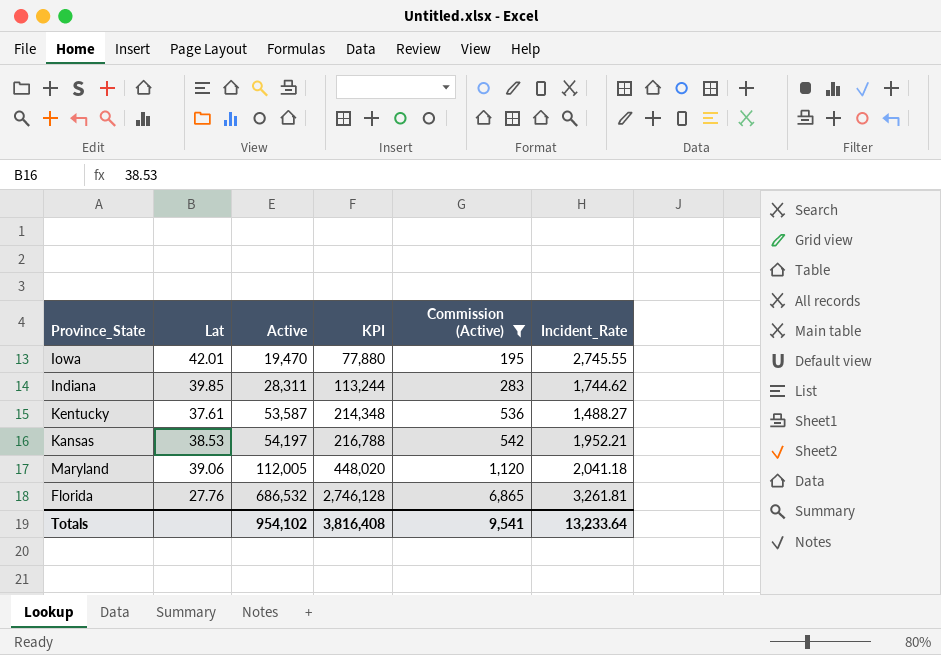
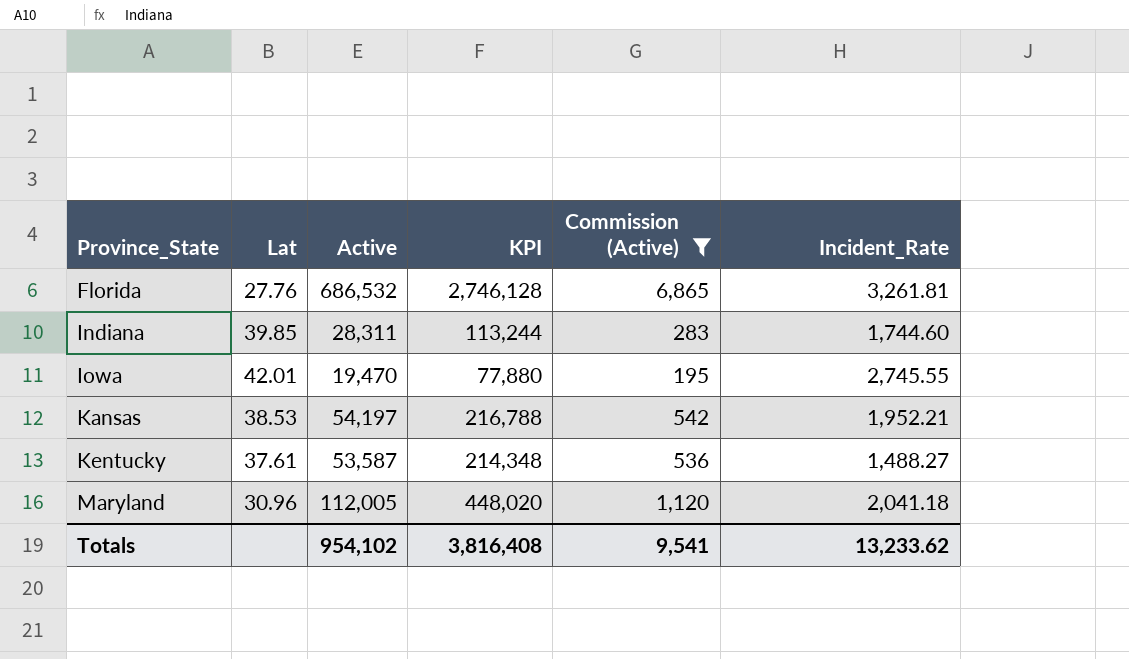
row order: Active ascending -> Province_State ascending
Indiana | Incident_Rate: 1,744.62 -> 1,744.60
Maryland | Lat: 39.06 -> 30.96
Totals | Incident_Rate: 13,233.64 -> 13,233.62

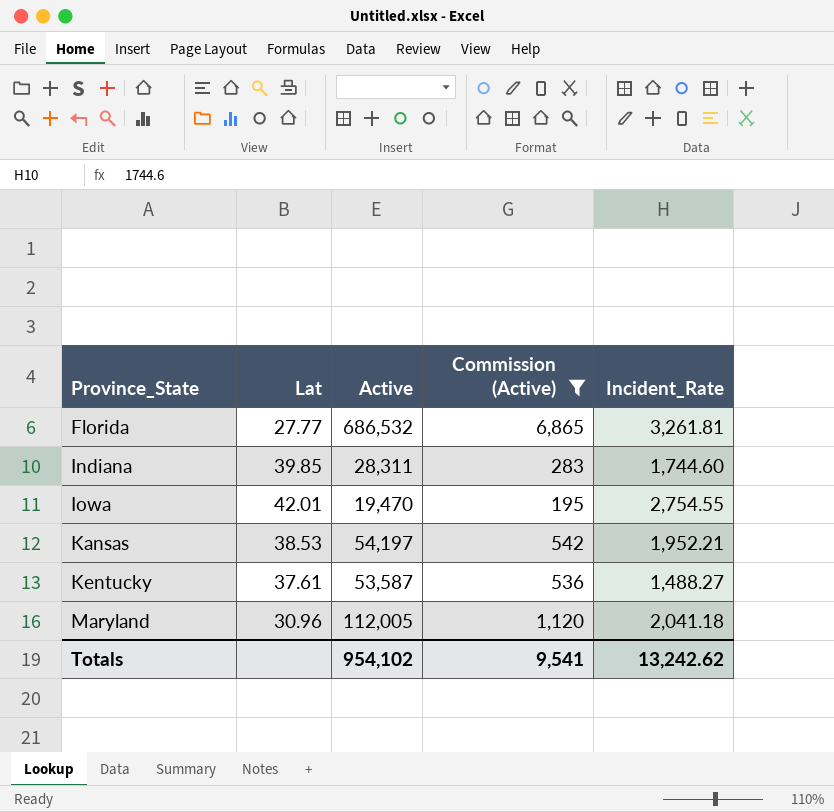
column KPI | formula: [Active] * 4 -> none
Florida | Lat: 27.76 -> 27.77
Iowa | Incident_Rate: 2,745.55 -> 2,754.55
Totals | Incident_Rate: 13,233.62 -> 13,242.62

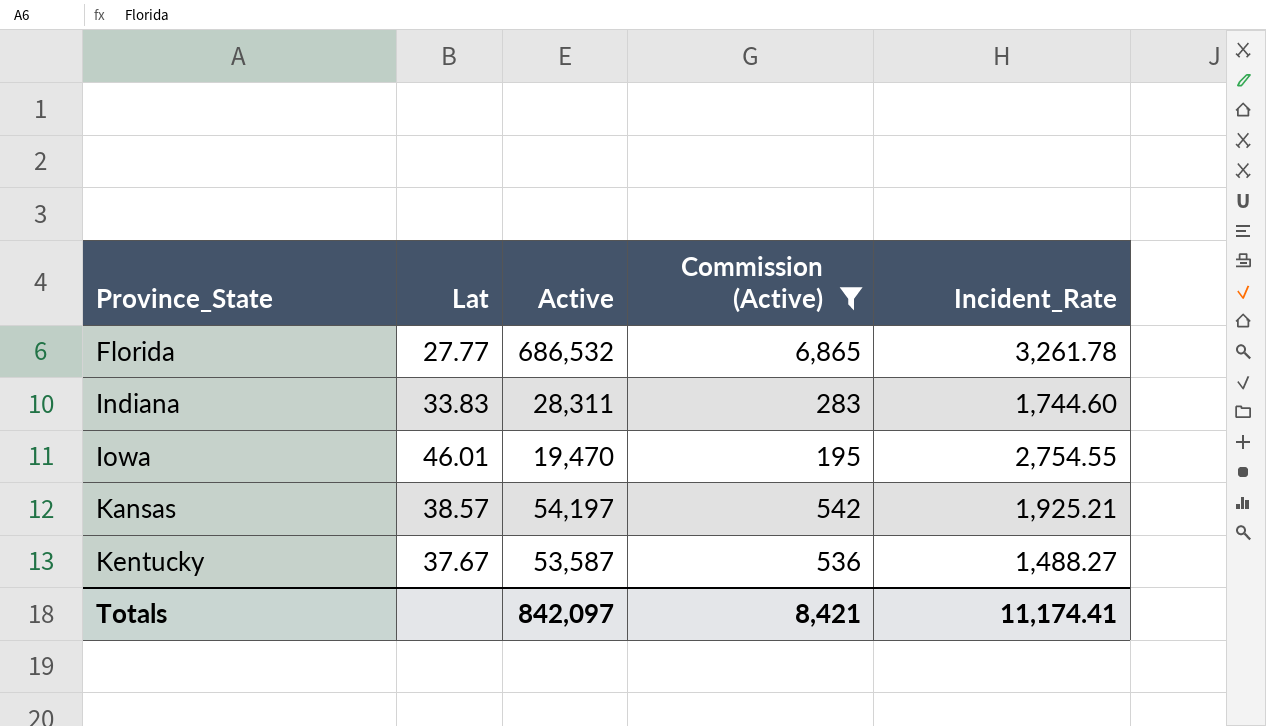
row Maryland: 30.96 | 112,005 | 1,120 | 2,041.18 -> none
Florida | Incident_Rate: 3,261.81 -> 3,261.78
Indiana | Lat: 39.85 -> 33.83
Iowa | Lat: 42.01 -> 46.01
Kansas | Lat: 38.53 -> 38.57
Kansas | Incident_Rate: 1,952.21 -> 1,925.21
Kentucky | Lat: 37.61 -> 37.67
Totals | Active: 954,102 -> 842,097
Totals | Commission (Active): 9,541 -> 8,421
Totals | Incident_Rate: 13,242.62 -> 11,174.41

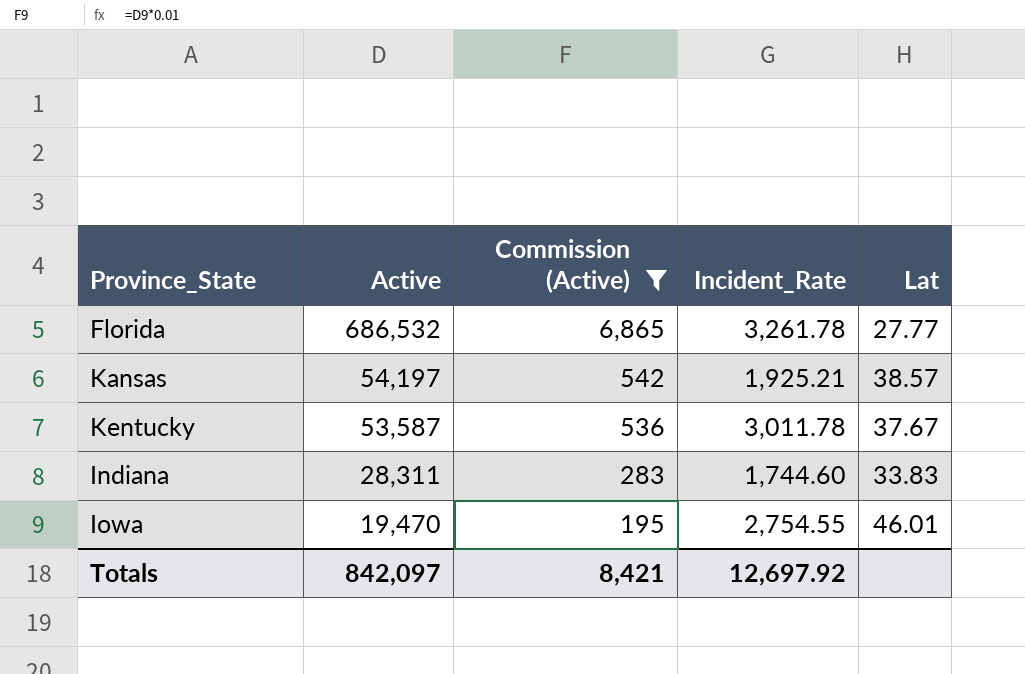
row order: Province_State ascending -> Active descending
column Lat | position: 2 -> 5
Kentucky | Incident_Rate: 1,488.27 -> 3,011.78
Totals | Incident_Rate: 11,174.41 -> 12,697.92

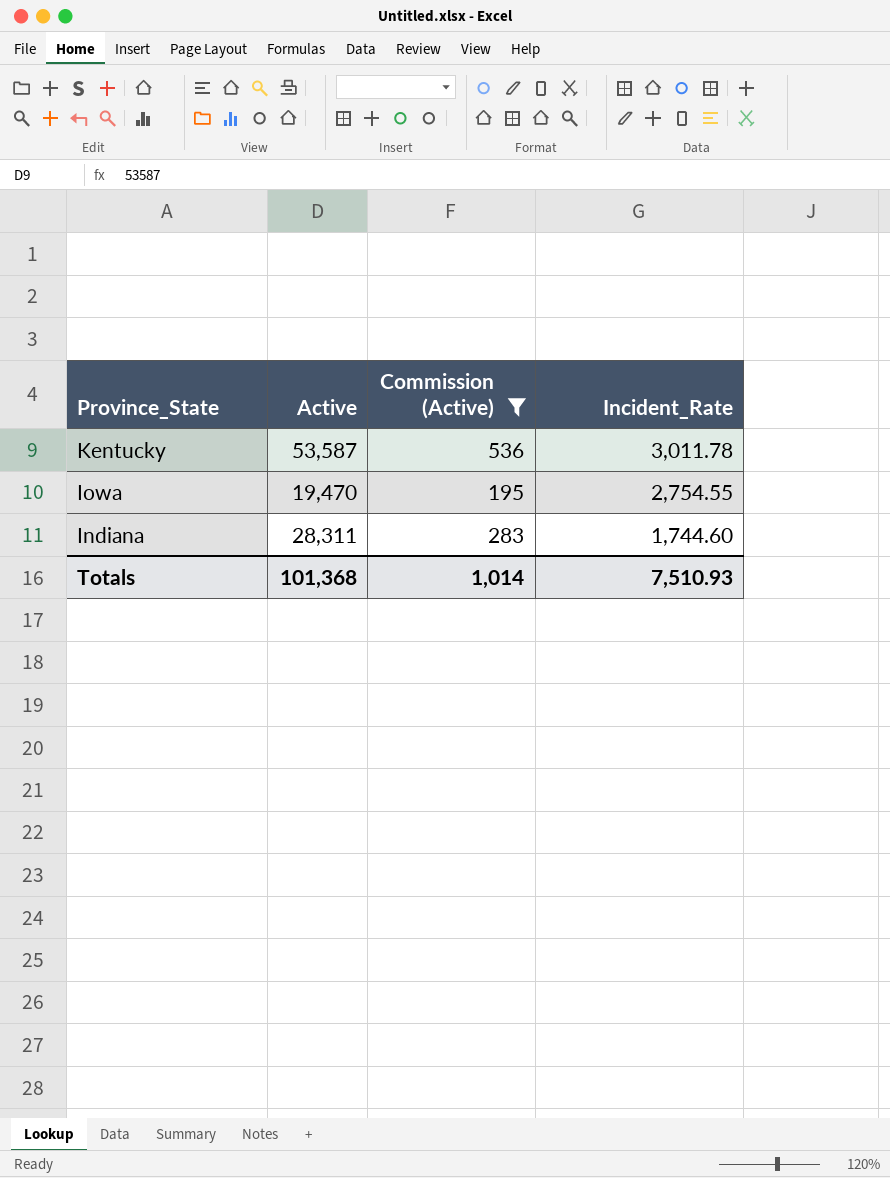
row order: Active descending -> Province_State descending
column Lat | position: 5 -> none
row Florida: 686,532 | 6,865 | 3,261.78 | 27.77 -> none
row Kansas: 54,197 | 542 | 1,925.21 | 38.57 -> none
Totals | Active: 842,097 -> 101,368
Totals | Commission (Active): 8,421 -> 1,014
Totals | Incident_Rate: 12,697.92 -> 7,510.93

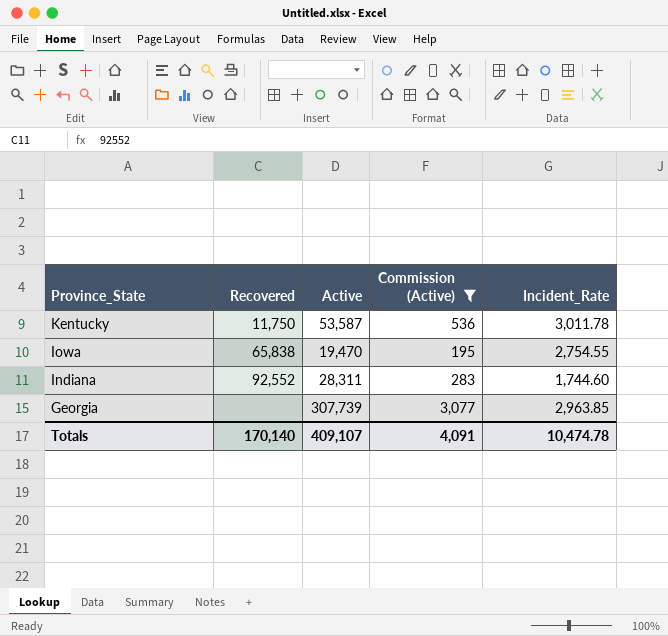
column Recovered | position: none -> 2
row Georgia: none -> none | 307,739 | 3,077 | 2,963.85
Totals | Active: 101,368 -> 409,107
Totals | Commission (Active): 1,014 -> 4,091
Totals | Incident_Rate: 7,510.93 -> 10,474.78

